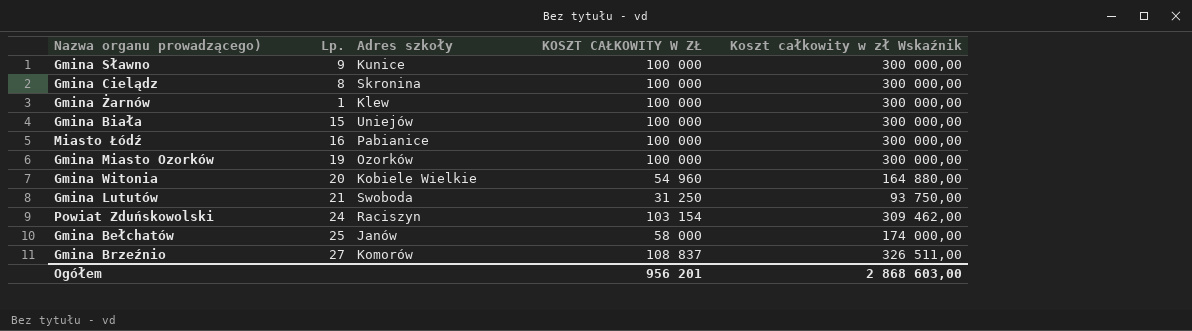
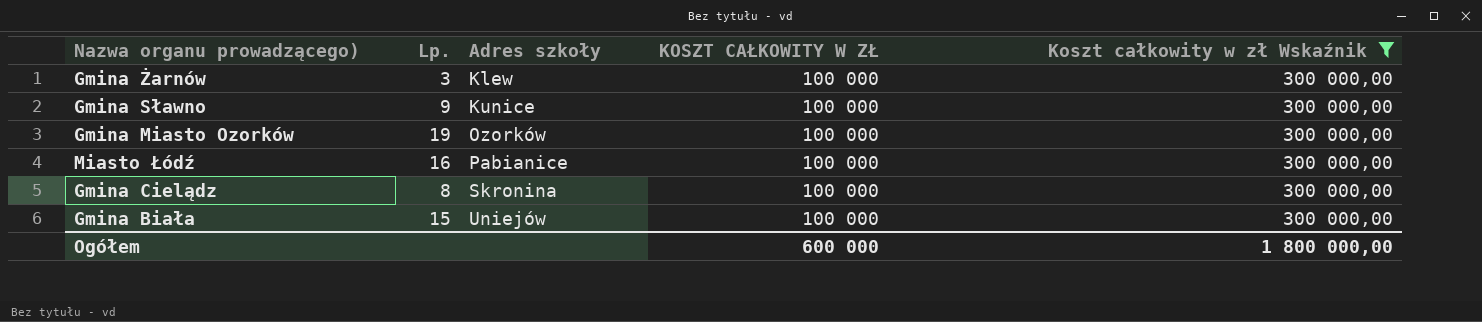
filter: none -> Koszt całkowity w zł Wskaźnik = 300 000,00
row order: none -> Adres szkoły ascending
Gmina Żarnów | Lp.: 1 -> 3
Ogółem | KOSZT CAŁKOWITY W ZŁ: 956 201 -> 600 000
Ogółem | Koszt całkowity w zł Wskaźnik: 2 868 603,00 -> 1 800 000,00

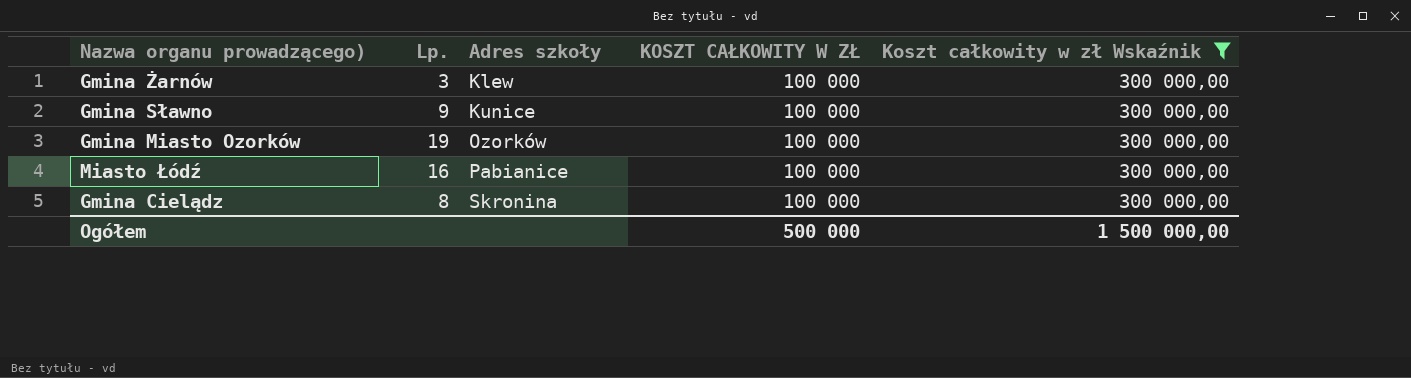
row Gmina Biała: 15 | Uniejów | 100 000 | 300 000,00 -> none
Ogółem | KOSZT CAŁKOWITY W ZŁ: 600 000 -> 500 000
Ogółem | Koszt całkowity w zł Wskaźnik: 1 800 000,00 -> 1 500 000,00

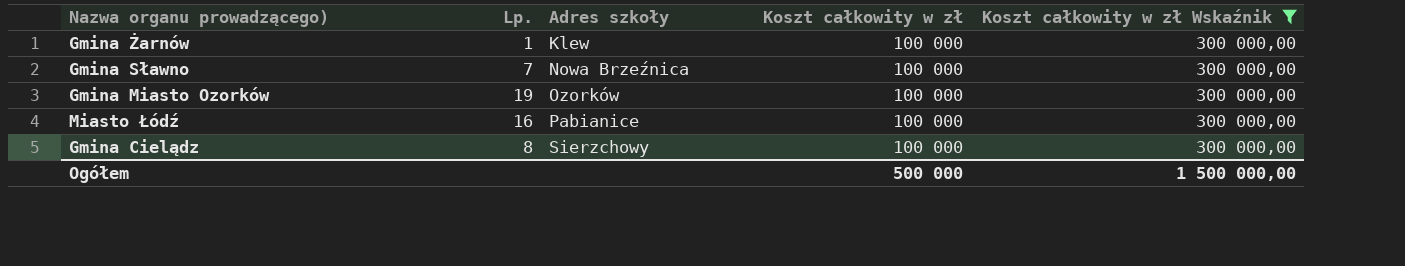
column name: KOSZT CAŁKOWITY W ZŁ -> Koszt całkowity w zł
Gmina Żarnów | Lp.: 3 -> 1
Gmina Sławno | Lp.: 9 -> 7
Gmina Sławno | Adres szkoły: Kunice -> Nowa Brzeźnica
Gmina Cielądz | Adres szkoły: Skronina -> Sierzchowy

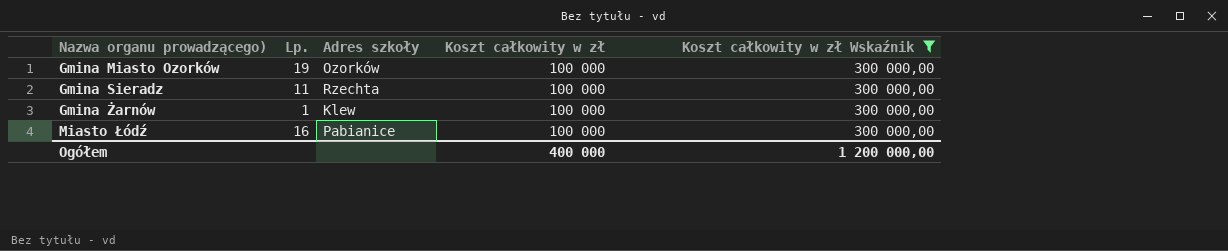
row order: Adres szkoły ascending -> Nazwa organu prowadzącego) ascending
row Gmina Sławno: 7 | Nowa Brzeźnica | 100 000 | 300 000,00 -> none
row Gmina Cielądz: 8 | Sierzchowy | 100 000 | 300 000,00 -> none
row Gmina Sieradz: none -> 11 | Rzechta | 100 000 | 300 000,00
Ogółem | Koszt całkowity w zł: 500 000 -> 400 000
Ogółem | Koszt całkowity w zł Wskaźnik: 1 500 000,00 -> 1 200 000,00

